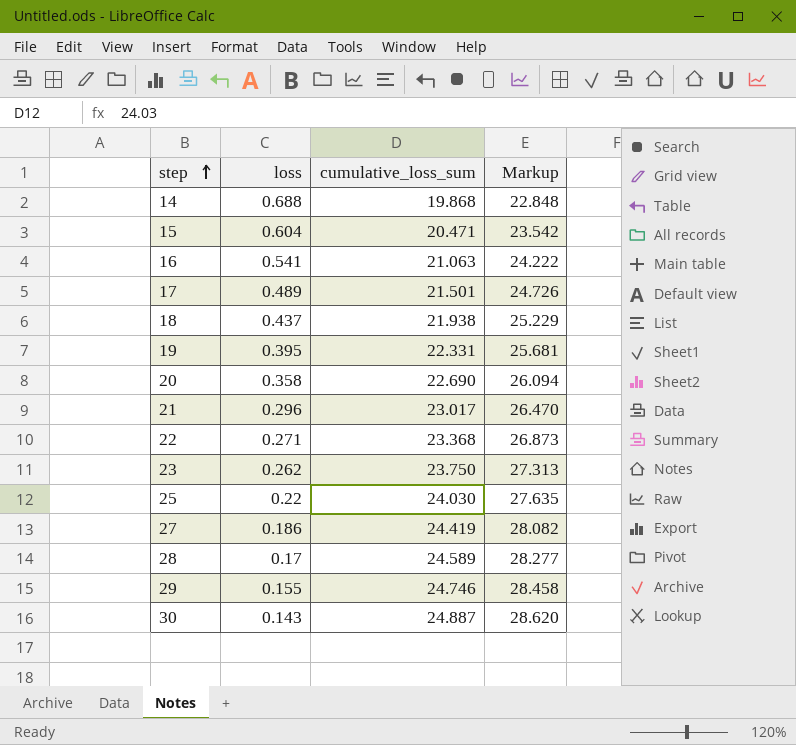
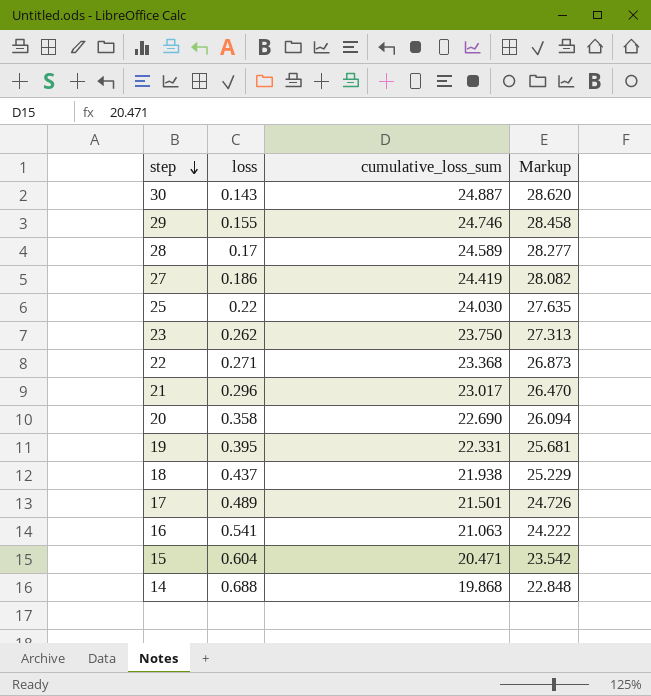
row order: step ascending -> step descending

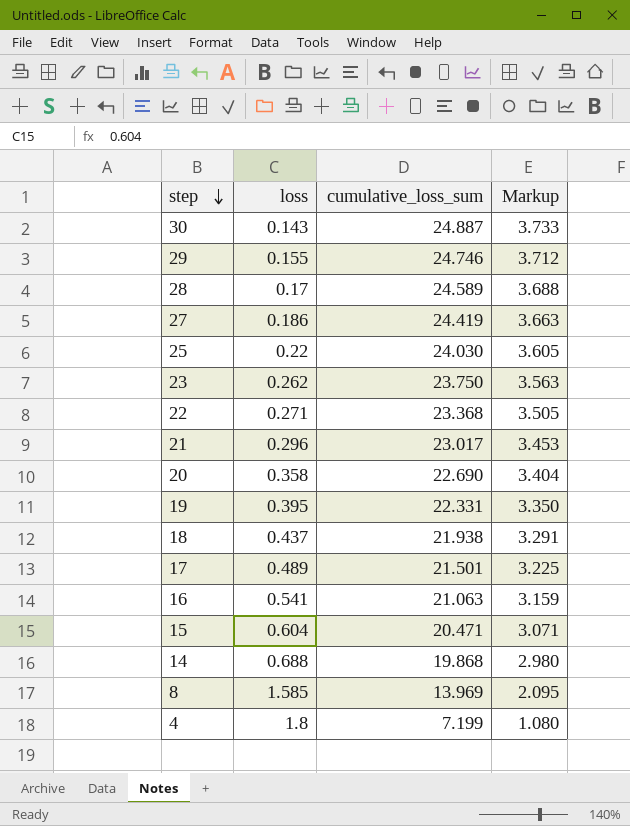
column Markup | formula: [cumulative_loss_sum] * 1.15 -> [cumulative_loss_sum] * 0.15
row 8: none -> 1.585 | 13.969 | 2.095
row 4: none -> 1.8 | 7.199 | 1.080

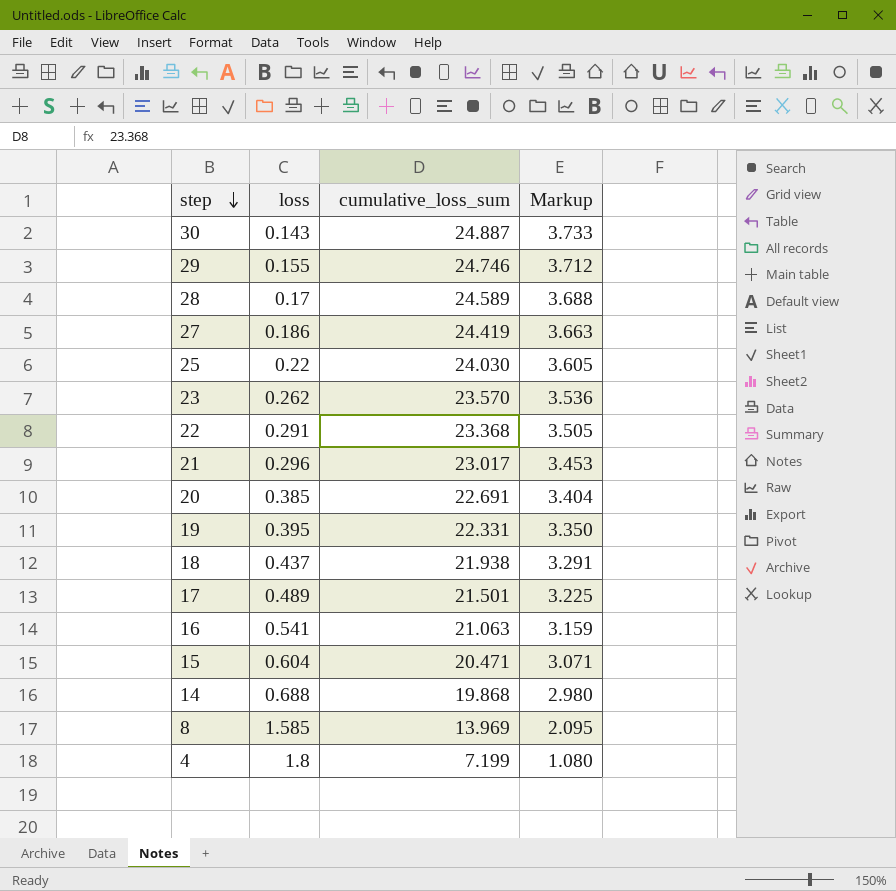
23 | cumulative_loss_sum: 23.750 -> 23.570
23 | Markup: 3.563 -> 3.536
22 | loss: 0.271 -> 0.291
20 | loss: 0.358 -> 0.385
20 | cumulative_loss_sum: 22.690 -> 22.691

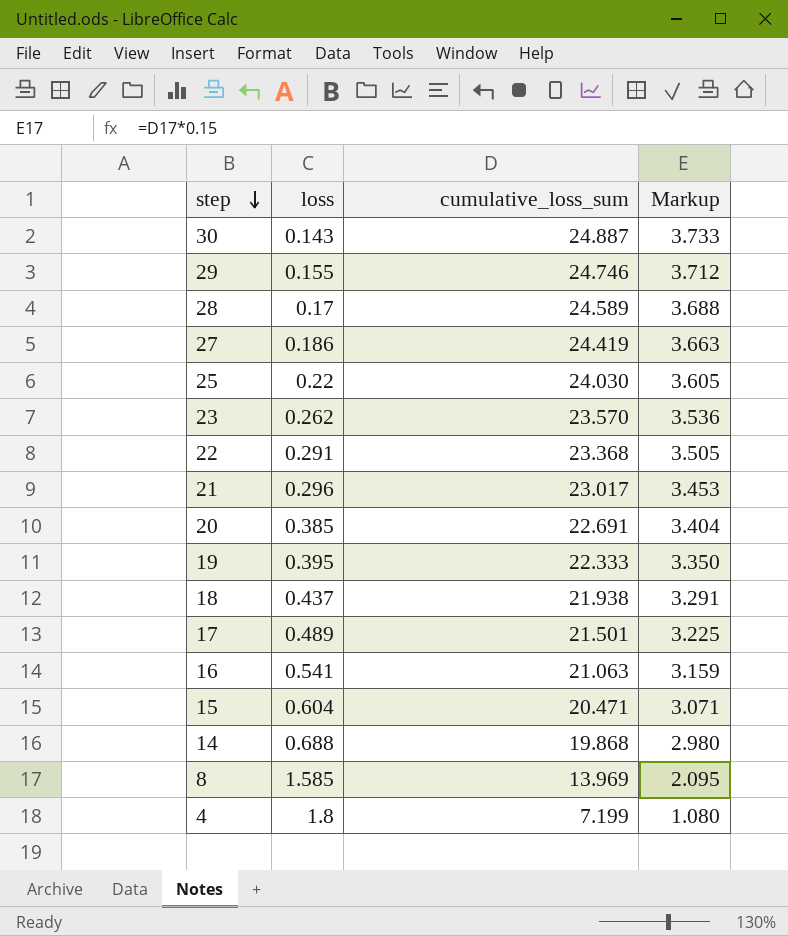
19 | cumulative_loss_sum: 22.331 -> 22.333

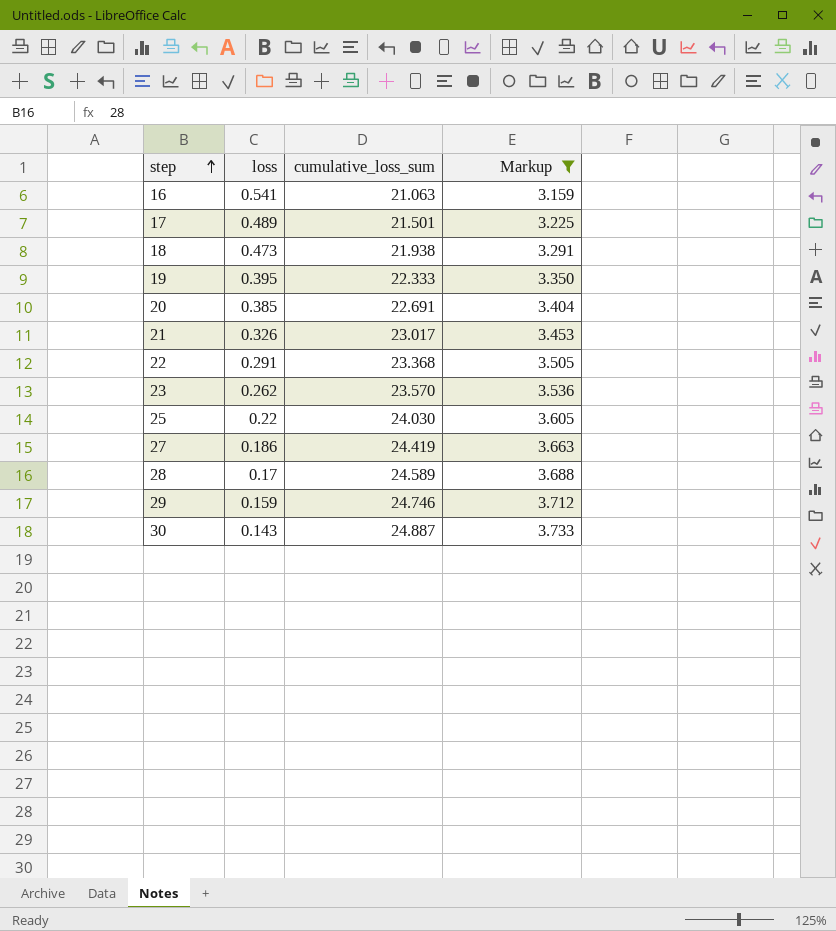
filter: none -> Markup >= 3.159
row order: step descending -> step ascending
18 | loss: 0.437 -> 0.473
21 | loss: 0.296 -> 0.326
29 | loss: 0.155 -> 0.159

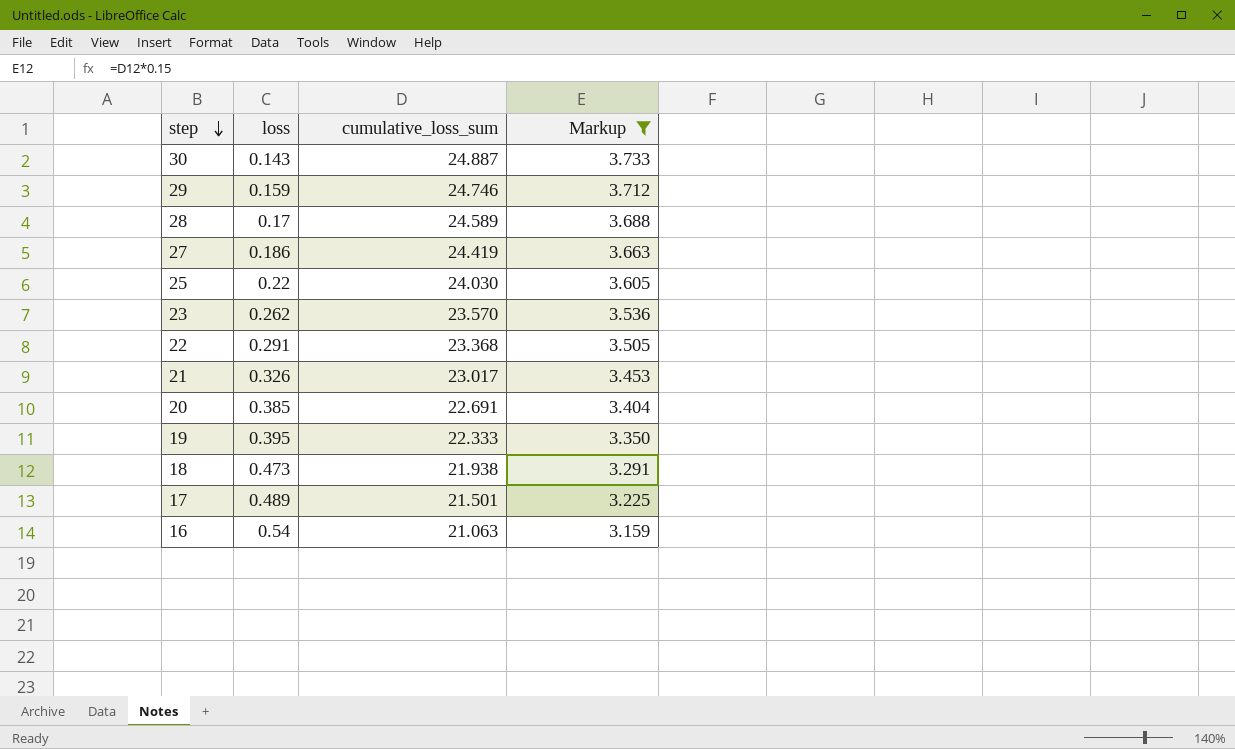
row order: step ascending -> step descending
16 | loss: 0.541 -> 0.54

